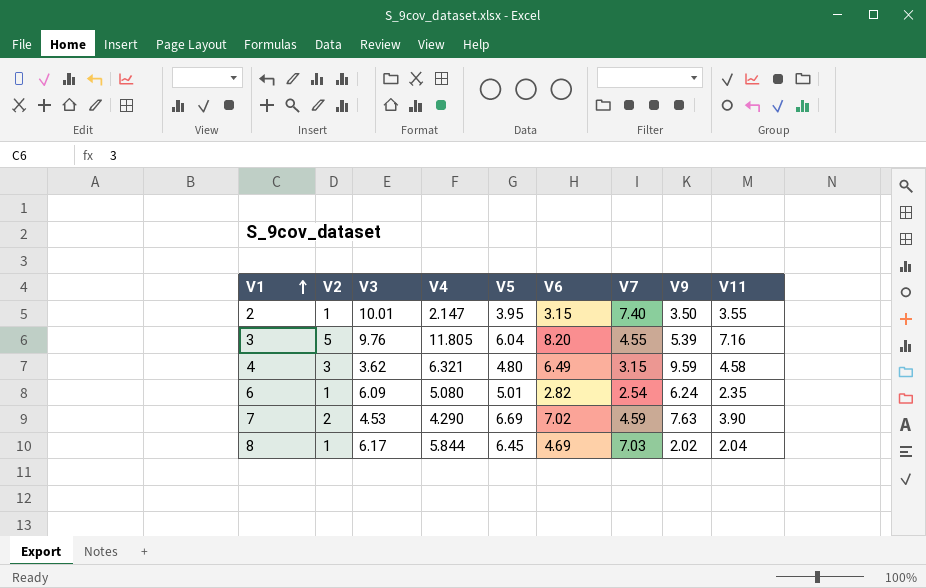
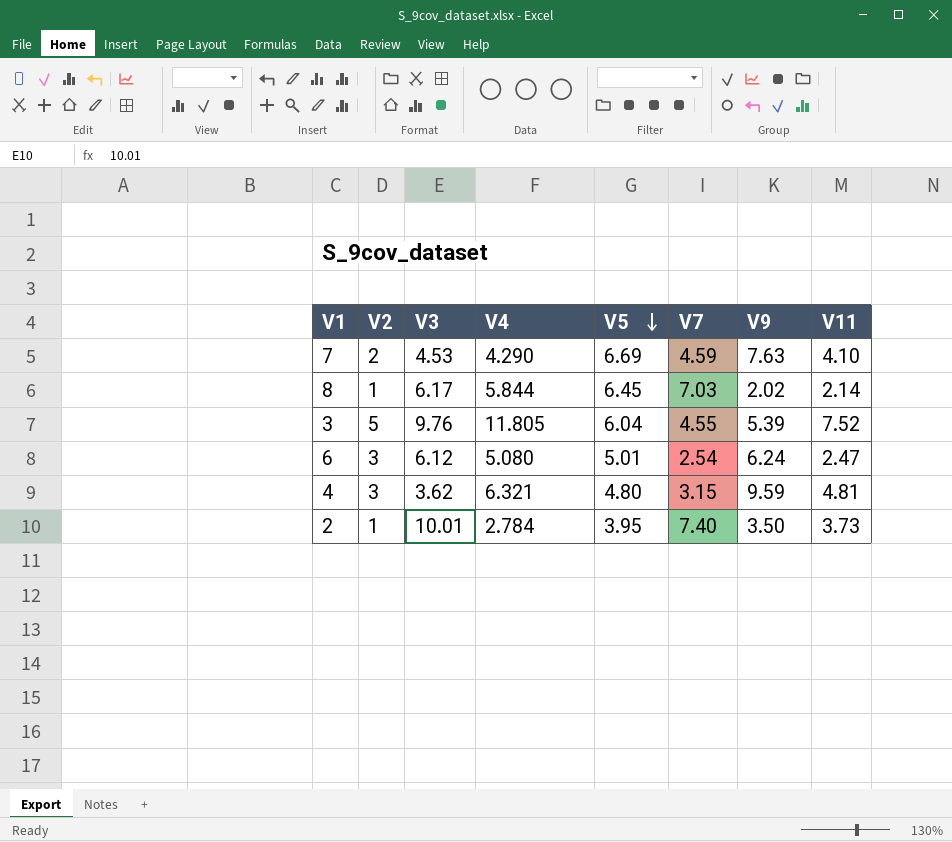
row order: V1 ascending -> V5 descending
column V6 | position: 6 -> none
7 | V11: 3.90 -> 4.10
8 | V11: 2.04 -> 2.14
3 | V11: 7.16 -> 7.52
6 | V2: 1 -> 3
6 | V3: 6.09 -> 6.12
6 | V11: 2.35 -> 2.47
4 | V11: 4.58 -> 4.81
2 | V4: 2.147 -> 2.784
2 | V11: 3.55 -> 3.73

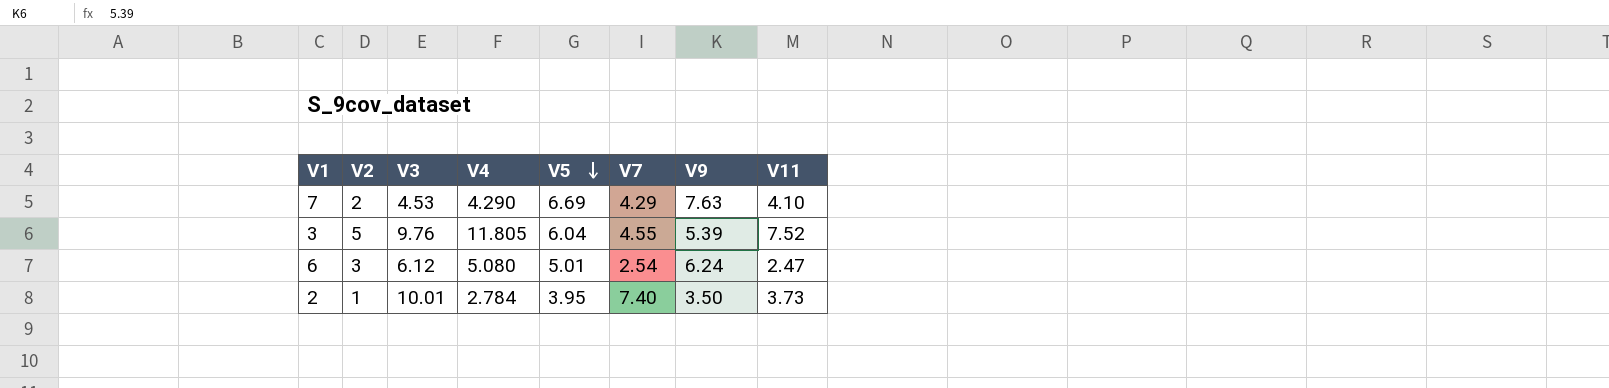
row 8: 1 | 6.17 | 5.844 | 6.45 | 7.03 | 2.02 | 2.14 -> none
row 4: 3 | 3.62 | 6.321 | 4.80 | 3.15 | 9.59 | 4.81 -> none
7 | V7: 4.59 -> 4.29

